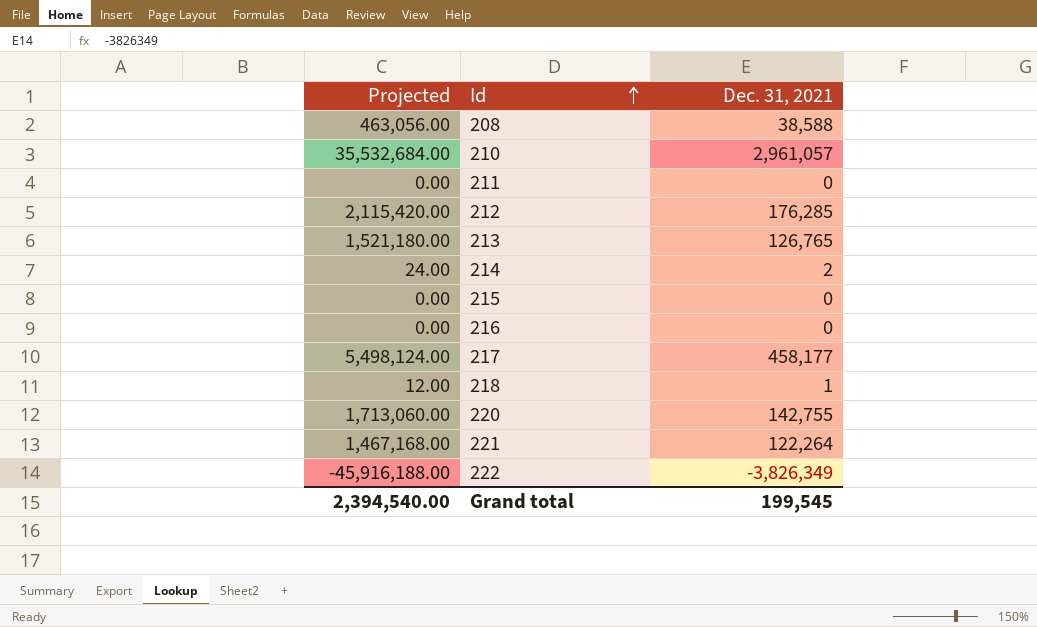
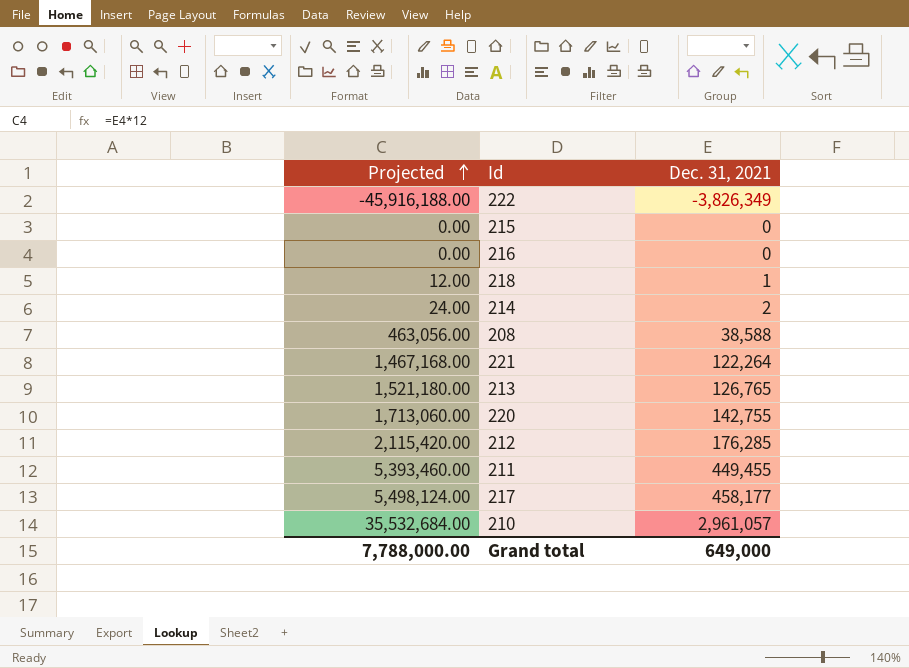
row order: Id ascending -> Projected ascending
211 | Projected: 0.00 -> 5,393,460.00
211 | Dec. 31, 2021: 0 -> 449,455
Grand total | Projected: 2,394,540.00 -> 7,788,000.00
Grand total | Dec. 31, 2021: 199,545 -> 649,000

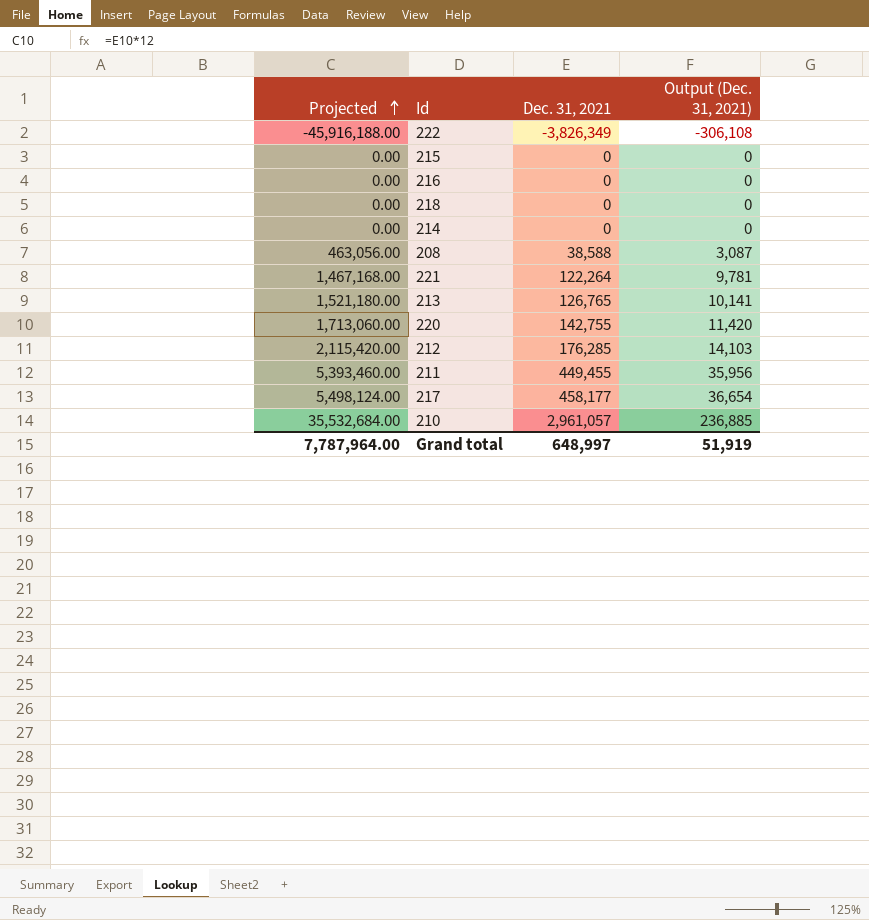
column Output (Dec. 31, 2021) | formula: none -> [Dec. 31, 2021] * 0.08
218 | Projected: 12.00 -> 0.00
218 | Dec. 31, 2021: 1 -> 0
214 | Projected: 24.00 -> 0.00
214 | Dec. 31, 2021: 2 -> 0
Grand total | Projected: 7,788,000.00 -> 7,787,964.00
Grand total | Dec. 31, 2021: 649,000 -> 648,997

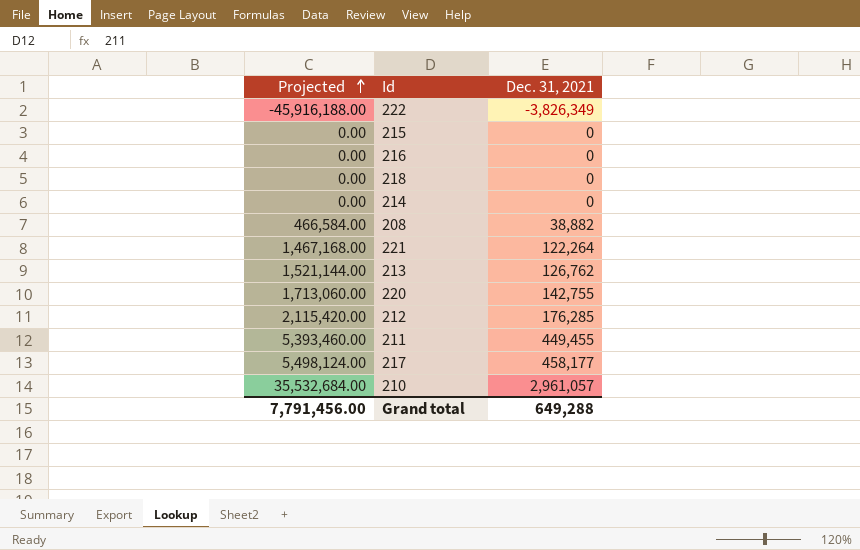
column Output (Dec. 31, 2021) | formula: [Dec. 31, 2021] * 0.08 -> none
208 | Projected: 463,056.00 -> 466,584.00
208 | Dec. 31, 2021: 38,588 -> 38,882
213 | Projected: 1,521,180.00 -> 1,521,144.00
213 | Dec. 31, 2021: 126,765 -> 126,762
Grand total | Projected: 7,787,964.00 -> 7,791,456.00
Grand total | Dec. 31, 2021: 648,997 -> 649,288

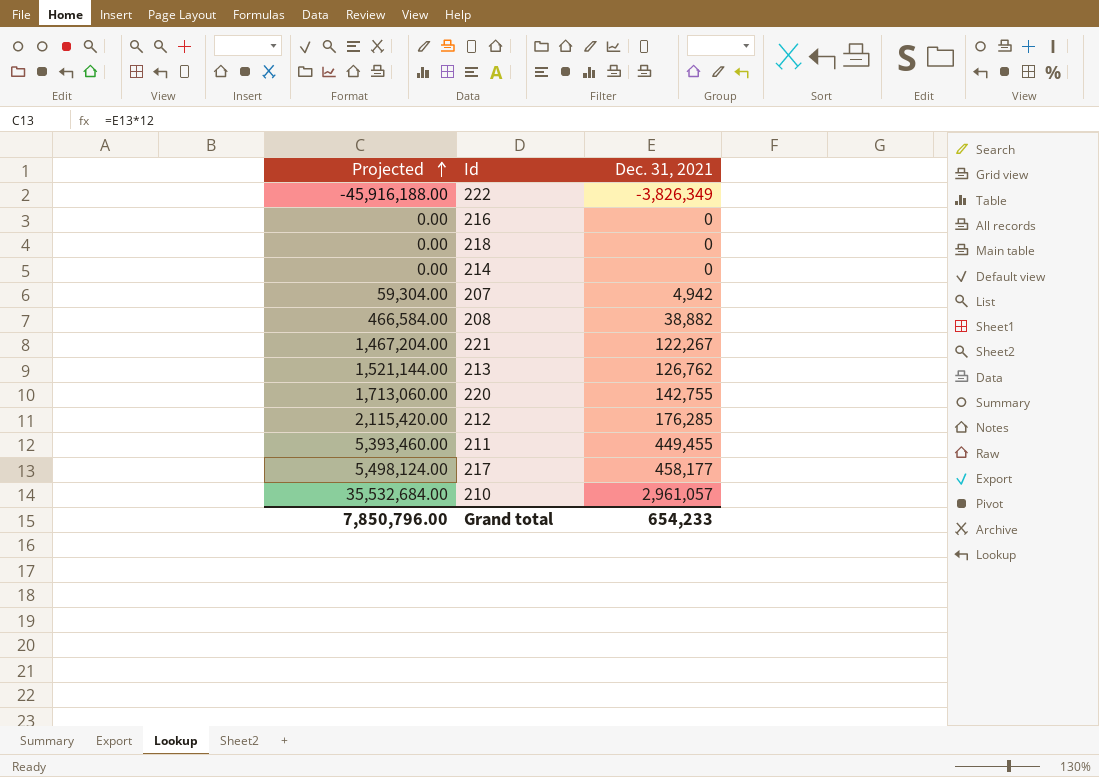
row 215: 0.00 | 0 -> none
row 207: none -> 59,304.00 | 4,942
221 | Projected: 1,467,168.00 -> 1,467,204.00
221 | Dec. 31, 2021: 122,264 -> 122,267
Grand total | Projected: 7,791,456.00 -> 7,850,796.00
Grand total | Dec. 31, 2021: 649,288 -> 654,233

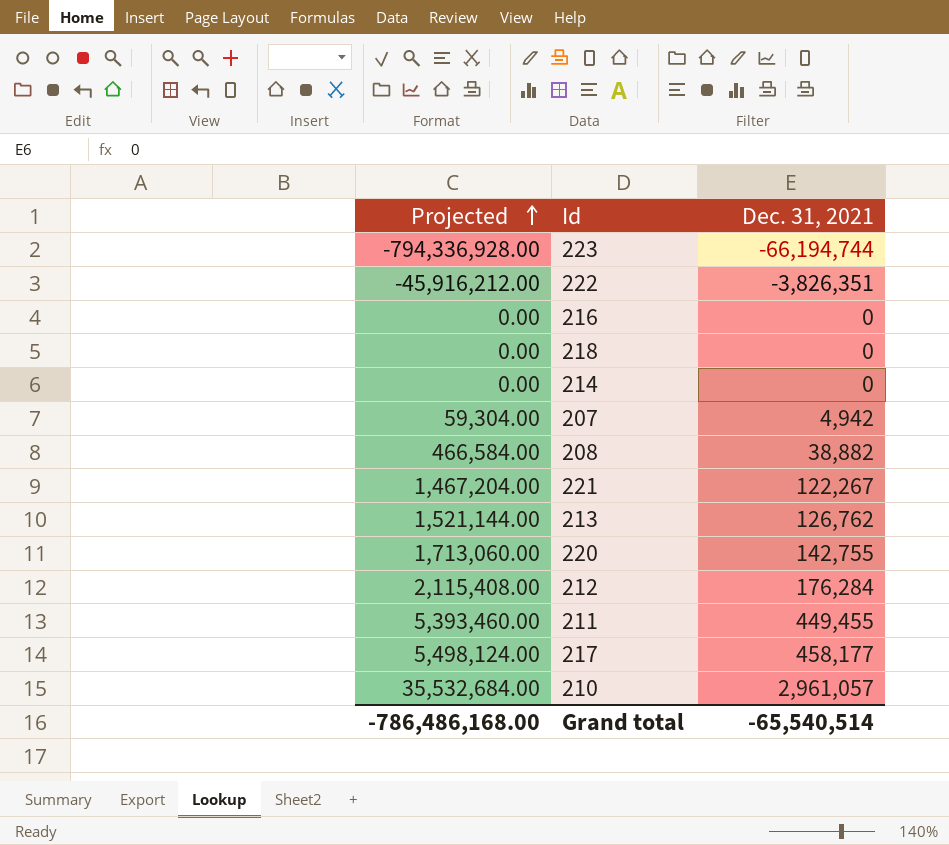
row 223: none -> -794,336,928.00 | -66,194,744
222 | Projected: -45,916,188.00 -> -45,916,212.00
222 | Dec. 31, 2021: -3,826,349 -> -3,826,351
212 | Projected: 2,115,420.00 -> 2,115,408.00
212 | Dec. 31, 2021: 176,285 -> 176,284
Grand total | Projected: 7,850,796.00 -> -786,486,168.00
Grand total | Dec. 31, 2021: 654,233 -> -65,540,514

